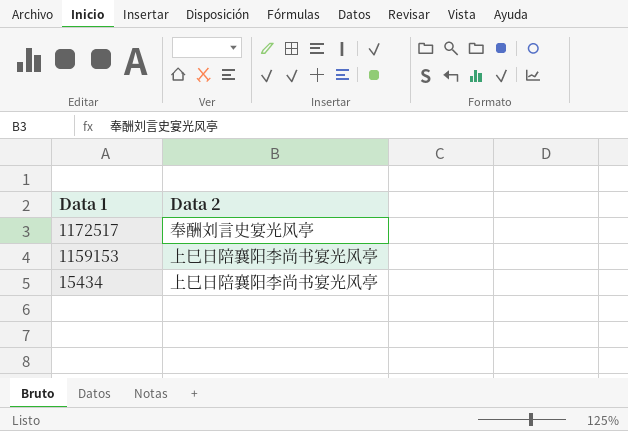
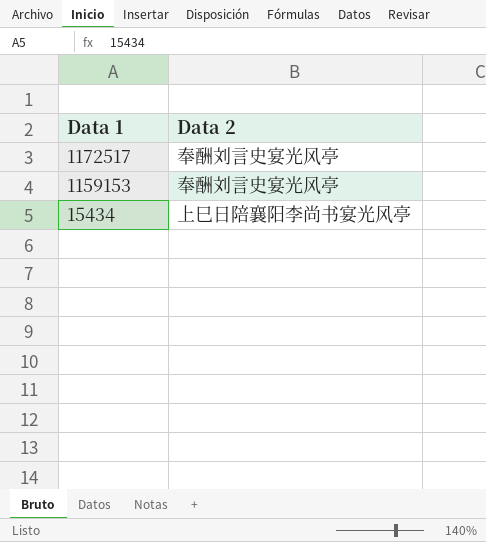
1159153 | Data 2: 上巳日陪襄阳李尚书宴光风亭 -> 奉酬刘言史宴光风亭

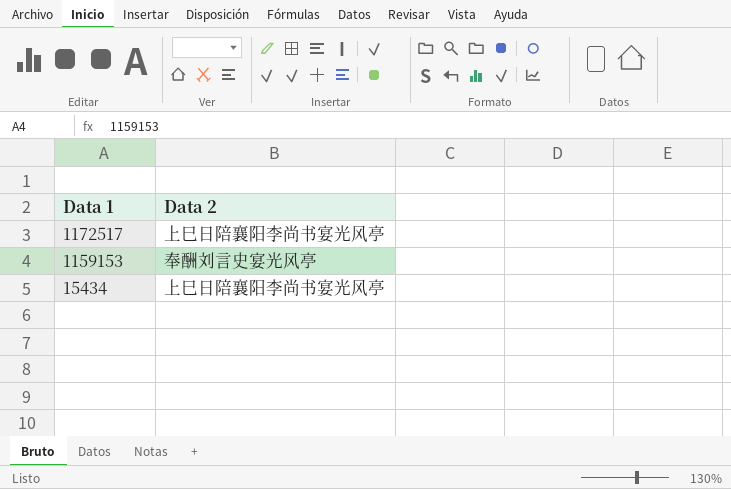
1172517 | Data 2: 奉酬刘言史宴光风亭 -> 上巳日陪襄阳李尚书宴光风亭

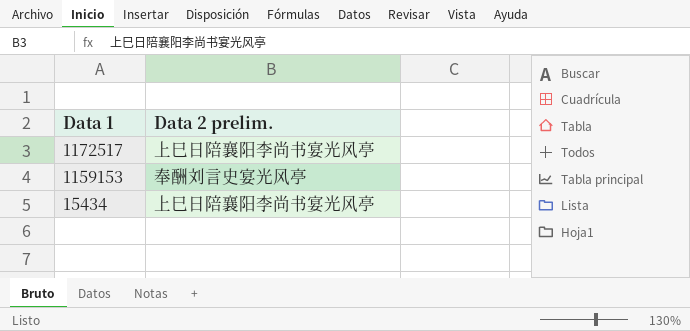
column name: Data 2 -> Data 2 prelim.

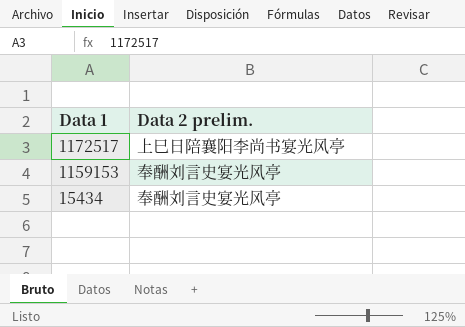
15434 | Data 2 prelim.: 上巳日陪襄阳李尚书宴光风亭 -> 奉酬刘言史宴光风亭

